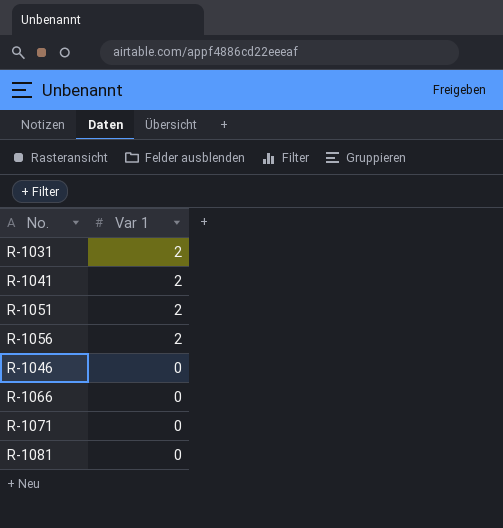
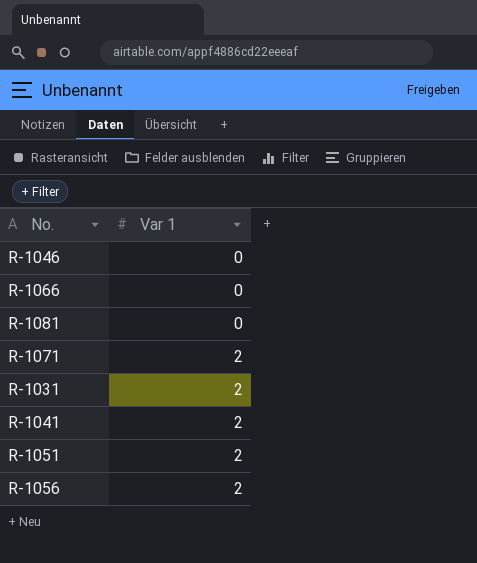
row order: Var 1 descending -> Var 1 ascending
R-1071 | Var 1: 0 -> 2

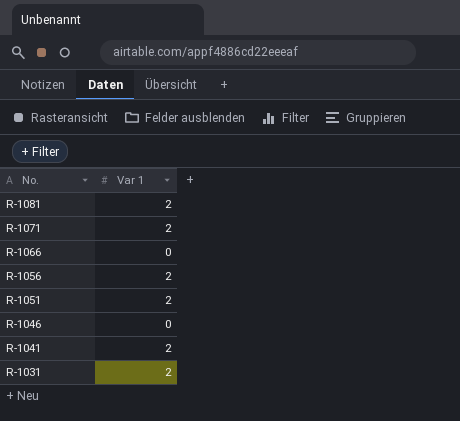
row order: Var 1 ascending -> No. descending
R-1081 | Var 1: 0 -> 2

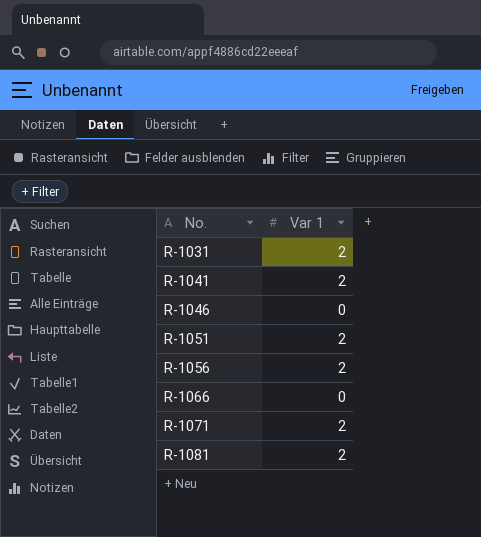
row order: No. descending -> No. ascending

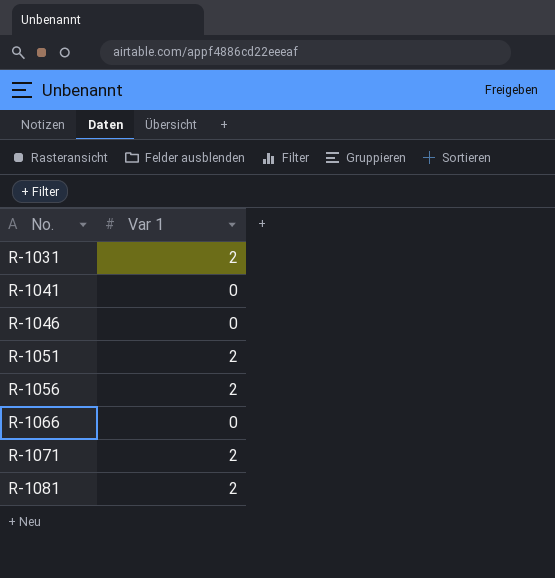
R-1041 | Var 1: 2 -> 0

